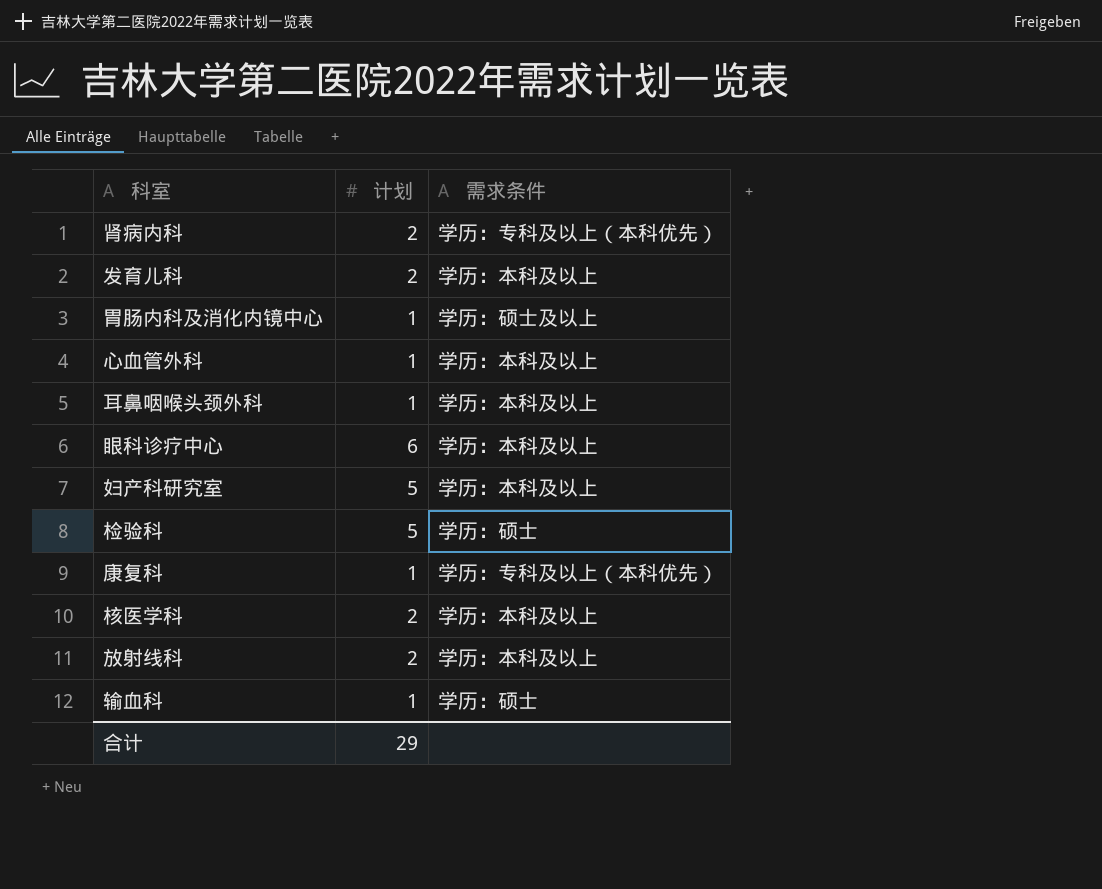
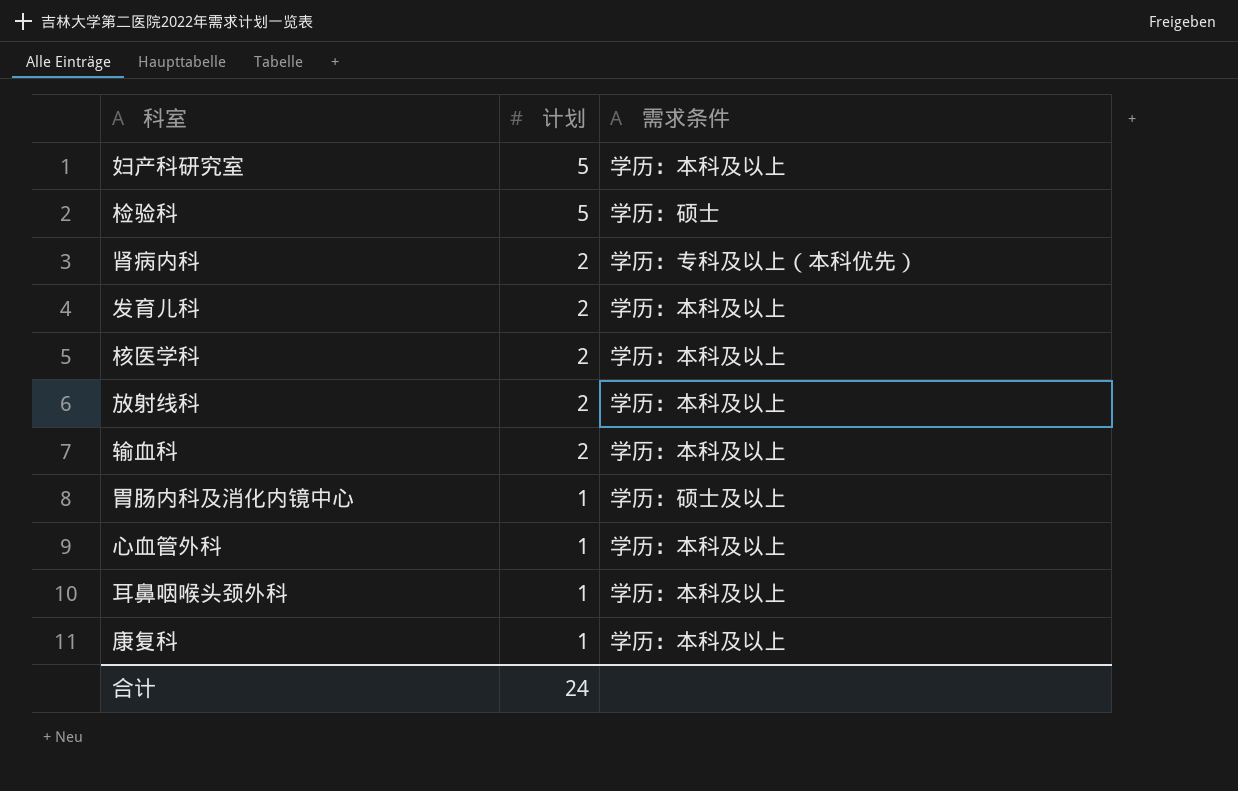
row order: none -> 计划 descending
row 眼科诊疗中心: 6 | 学历：本科及以上 -> none
输血科 | 计划: 1 -> 2
输血科 | 需求条件: 学历：硕士 -> 学历：本科及以上
康复科 | 需求条件: 学历：专科及以上（本科优先） -> 学历：本科及以上
合计 | 计划: 29 -> 24

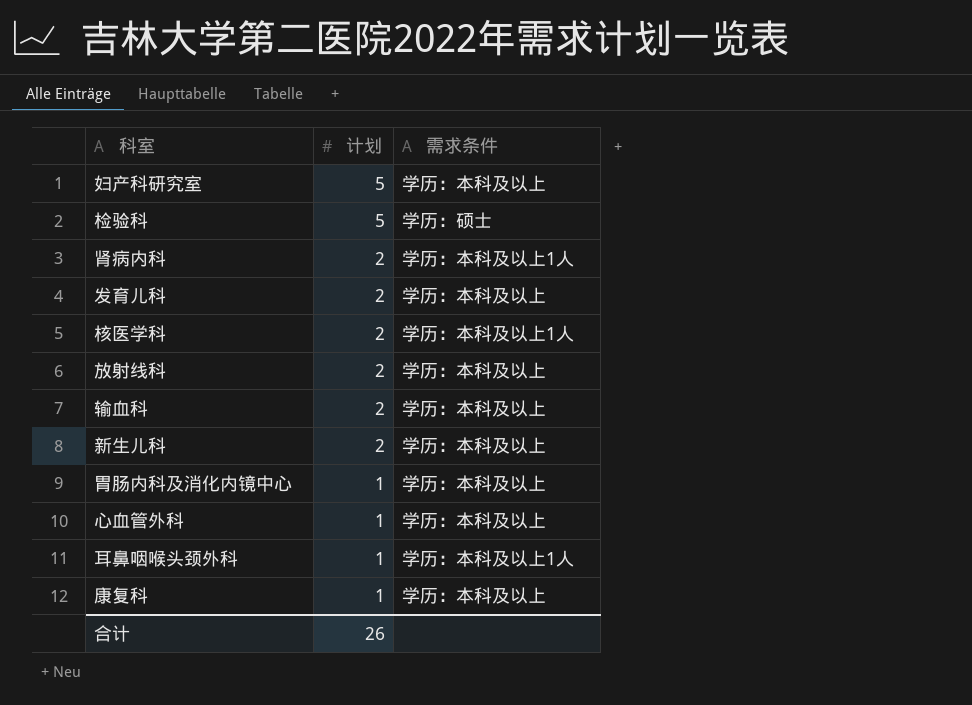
肾病内科 | 需求条件: 学历：专科及以上（本科优先） -> 学历：本科及以上1人
核医学科 | 需求条件: 学历：本科及以上 -> 学历：本科及以上1人
row 新生儿科: none -> 2 | 学历：本科及以上
胃肠内科及消化内镜中心 | 需求条件: 学历：硕士及以上 -> 学历：本科及以上
耳鼻咽喉头颈外科 | 需求条件: 学历：本科及以上 -> 学历：本科及以上1人
合计 | 计划: 24 -> 26

